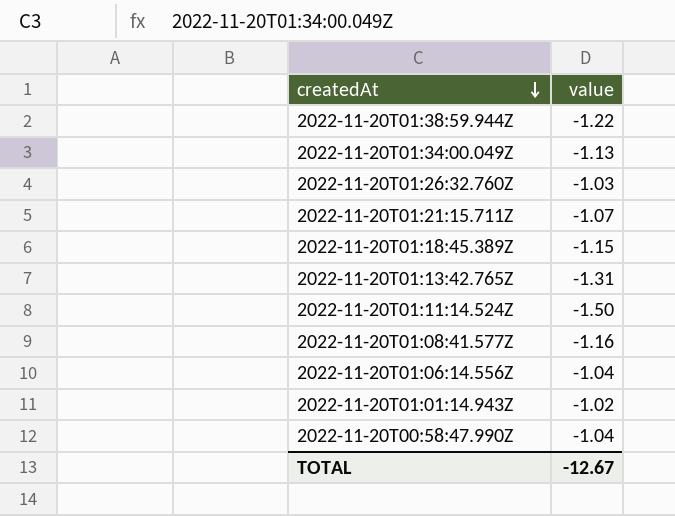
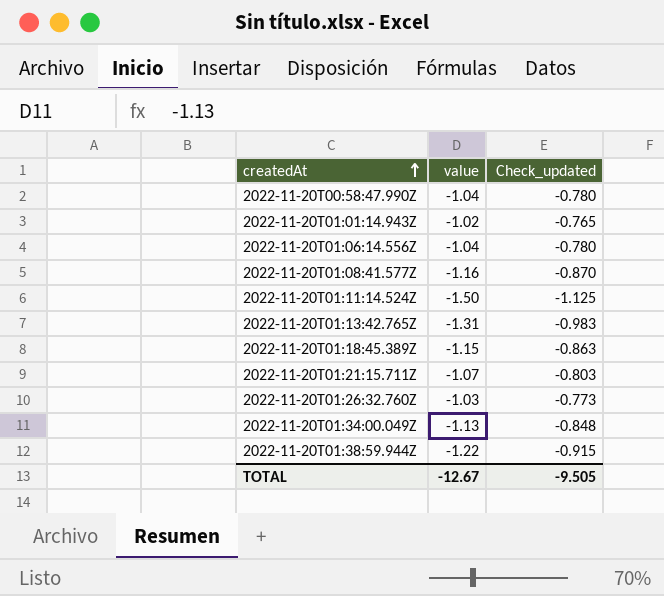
row order: createdAt descending -> createdAt ascending
column Check_updated | formula: none -> [value] * 0.75

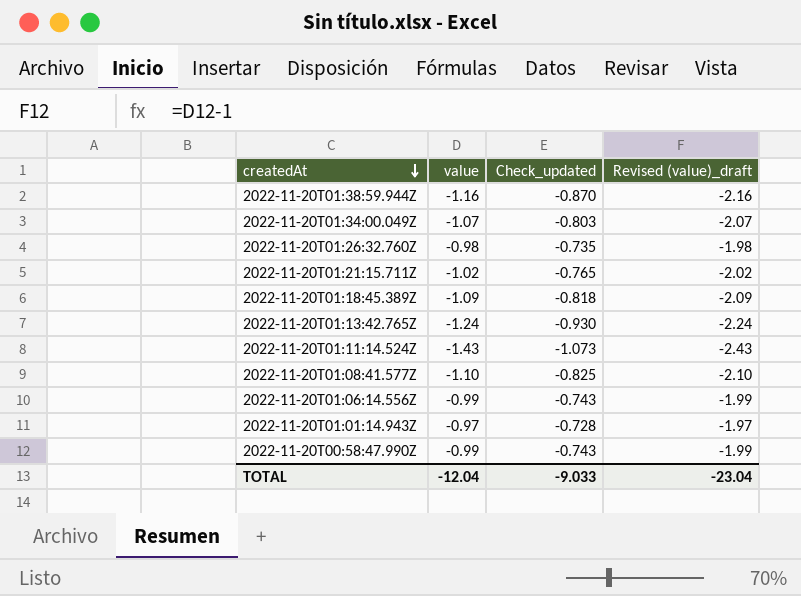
row order: createdAt ascending -> createdAt descending
column Revised (value)_draft | formula: none -> [value] - 1
2022-11-20T01:38:59.944Z | value: -1.22 -> -1.16
2022-11-20T01:38:59.944Z | Check_updated: -0.915 -> -0.870
2022-11-20T01:34:00.049Z | value: -1.13 -> -1.07
2022-11-20T01:34:00.049Z | Check_updated: -0.848 -> -0.803
2022-11-20T01:26:32.760Z | value: -1.03 -> -0.98
2022-11-20T01:26:32.760Z | Check_updated: -0.773 -> -0.735
2022-11-20T01:21:15.711Z | value: -1.07 -> -1.02
2022-11-20T01:21:15.711Z | Check_updated: -0.803 -> -0.765
2022-11-20T01:18:45.389Z | value: -1.15 -> -1.09
2022-11-20T01:18:45.389Z | Check_updated: -0.863 -> -0.818
2022-11-20T01:13:42.765Z | value: -1.31 -> -1.24
2022-11-20T01:13:42.765Z | Check_updated: -0.983 -> -0.930
2022-11-20T01:11:14.524Z | value: -1.50 -> -1.43
2022-11-20T01:11:14.524Z | Check_updated: -1.125 -> -1.073
2022-11-20T01:08:41.577Z | value: -1.16 -> -1.10
2022-11-20T01:08:41.577Z | Check_updated: -0.870 -> -0.825
2022-11-20T01:06:14.556Z | value: -1.04 -> -0.99
2022-11-20T01:06:14.556Z | Check_updated: -0.780 -> -0.743
2022-11-20T01:01:14.943Z | value: -1.02 -> -0.97
2022-11-20T01:01:14.943Z | Check_updated: -0.765 -> -0.728
2022-11-20T00:58:47.990Z | value: -1.04 -> -0.99
2022-11-20T00:58:47.990Z | Check_updated: -0.780 -> -0.743
TOTAL | value: -12.67 -> -12.04
TOTAL | Check_updated: -9.505 -> -9.033

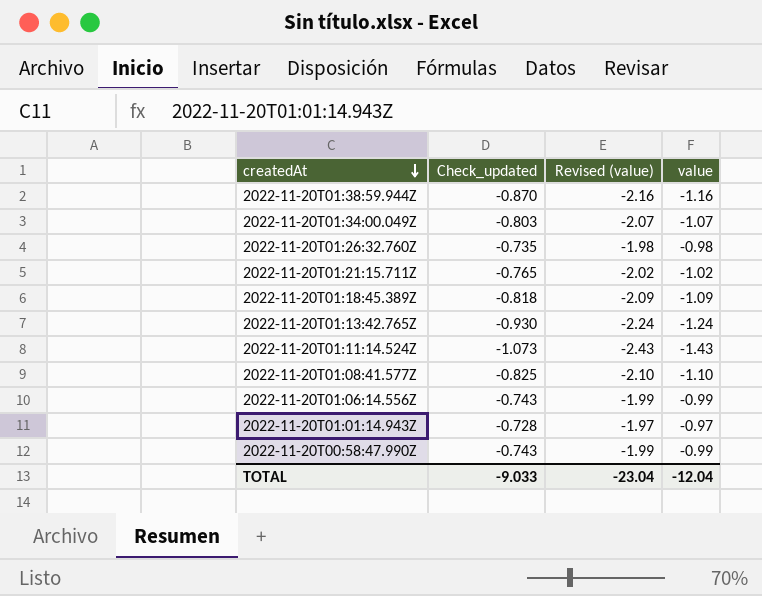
column name: Revised (value)_draft -> Revised (value)
column value | position: 2 -> 4

